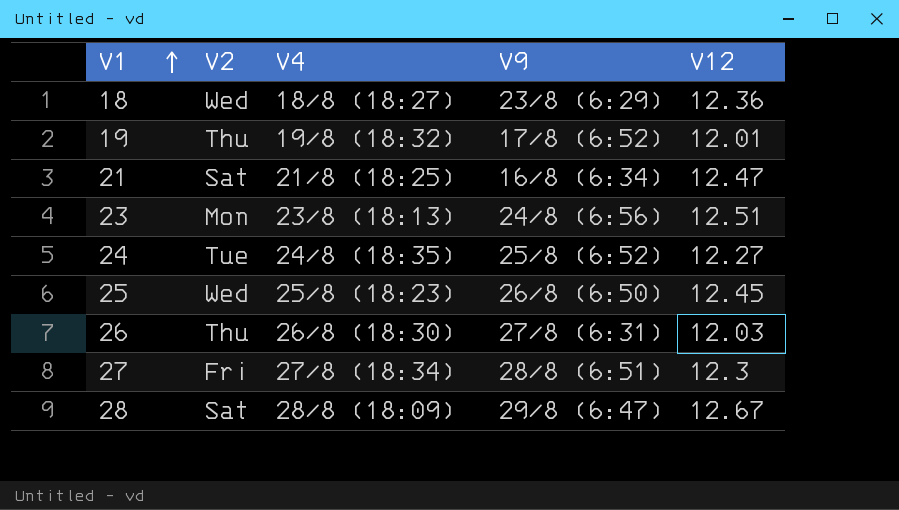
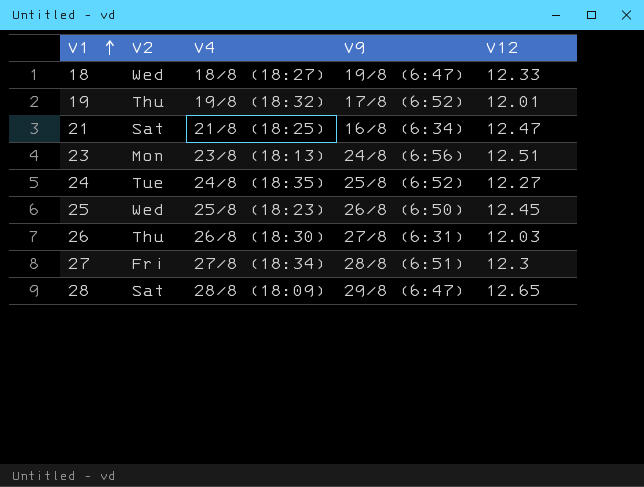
18 | V9: 23/8 (6:29) -> 19/8 (6:47)
18 | V12: 12.36 -> 12.33
28 | V12: 12.67 -> 12.65

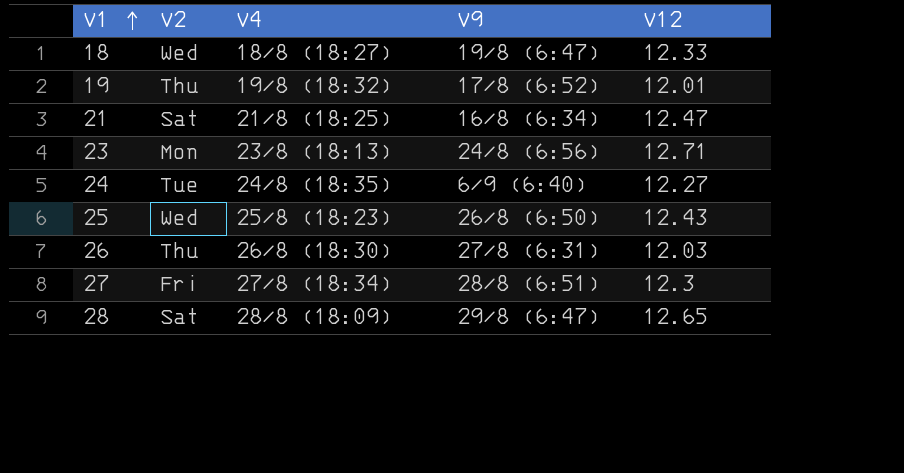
23 | V12: 12.51 -> 12.71
24 | V9: 25/8 (6:52) -> 6/9 (6:40)
25 | V12: 12.45 -> 12.43

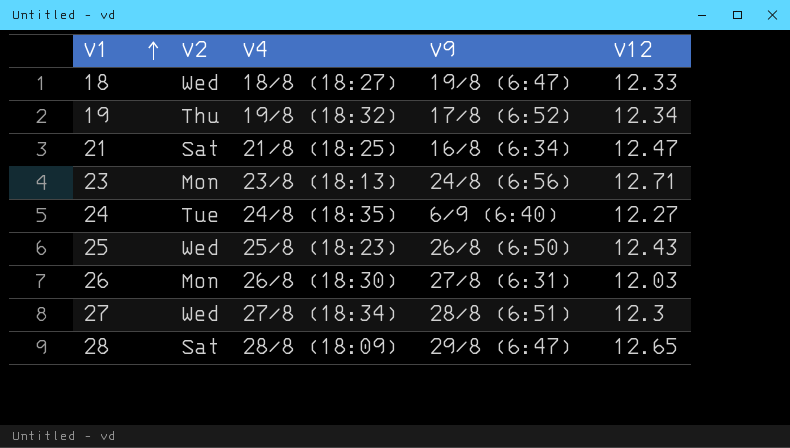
19 | V12: 12.01 -> 12.34
26 | V2: Thu -> Mon
27 | V2: Fri -> Wed

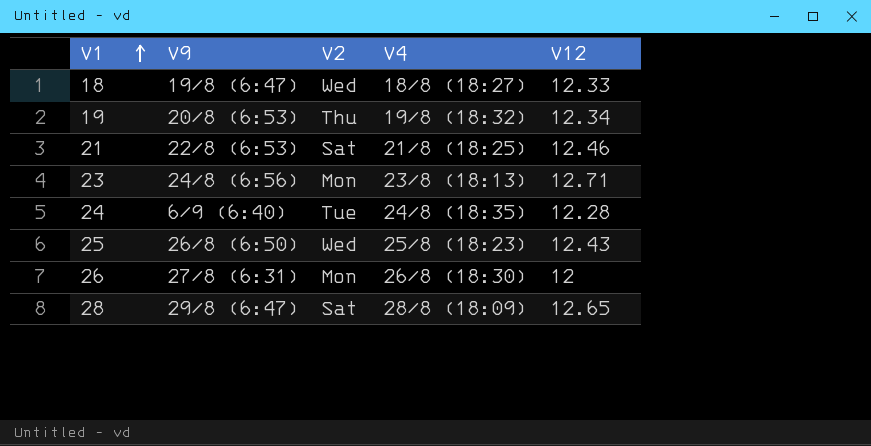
column V9 | position: 4 -> 2
row 27: Wed | 27/8 (18:34) | 28/8 (6:51) | 12.3 -> none
19 | V9: 17/8 (6:52) -> 20/8 (6:53)
21 | V9: 16/8 (6:34) -> 22/8 (6:53)
21 | V12: 12.47 -> 12.46
24 | V12: 12.27 -> 12.28
26 | V12: 12.03 -> 12

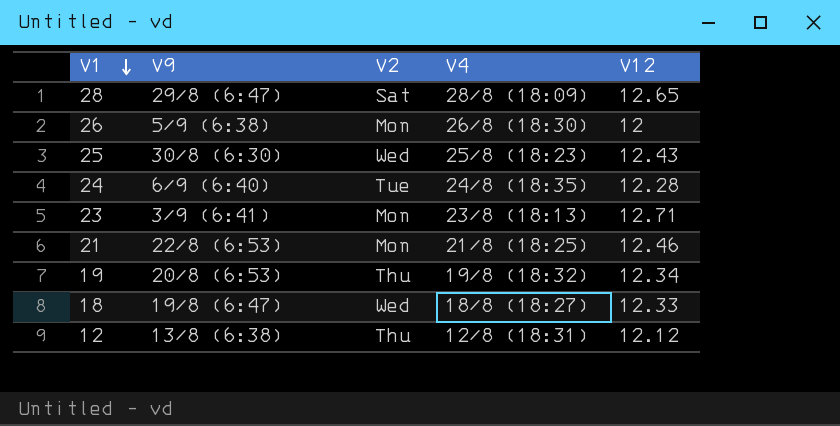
row order: V1 ascending -> V1 descending
26 | V9: 27/8 (6:31) -> 5/9 (6:38)
25 | V9: 26/8 (6:50) -> 30/8 (6:30)
23 | V9: 24/8 (6:56) -> 3/9 (6:41)
21 | V2: Sat -> Mon
row 12: none -> 13/8 (6:38) | Thu | 12/8 (18:31) | 12.12

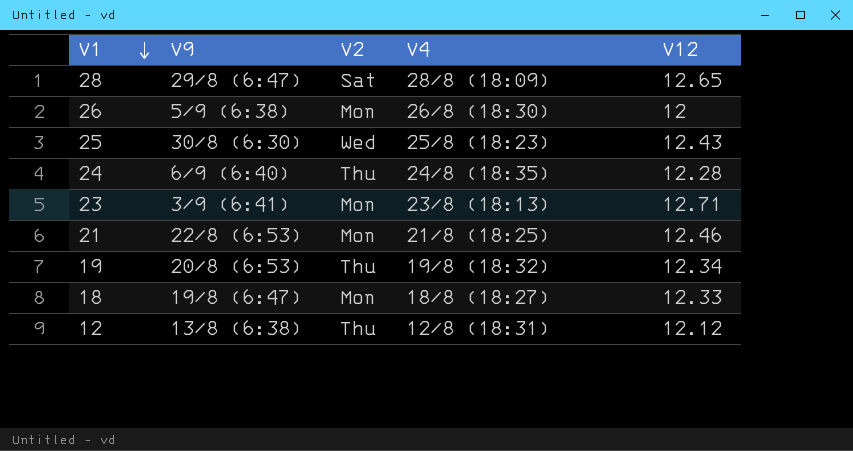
24 | V2: Tue -> Thu
18 | V2: Wed -> Mon

